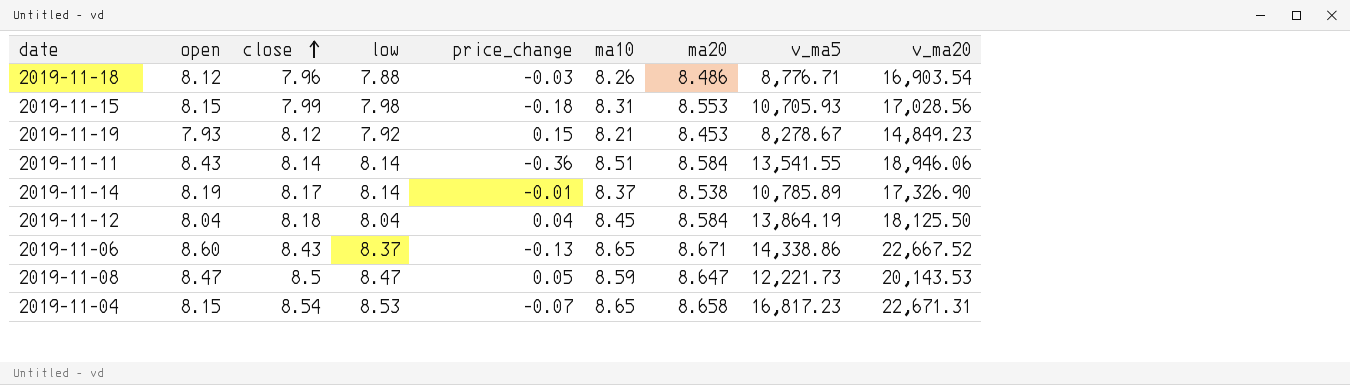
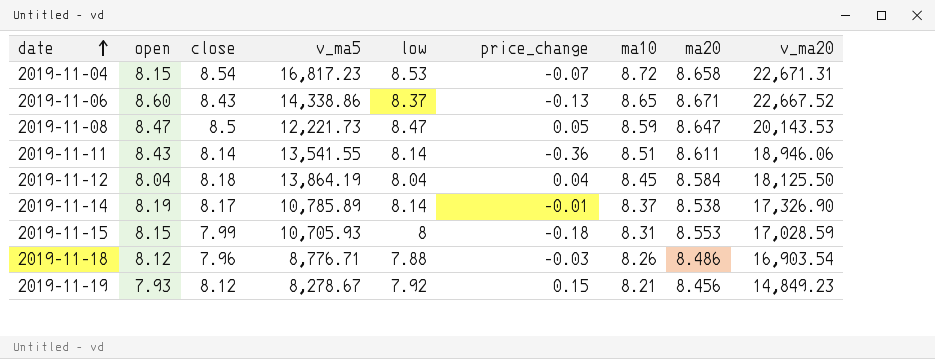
row order: close ascending -> date ascending
column v_ma5 | position: 8 -> 4
2019-11-04 | ma10: 8.65 -> 8.72
2019-11-11 | ma20: 8.584 -> 8.611
2019-11-15 | low: 7.98 -> 8
2019-11-15 | v_ma20: 17,028.56 -> 17,028.59
2019-11-19 | ma20: 8.453 -> 8.456

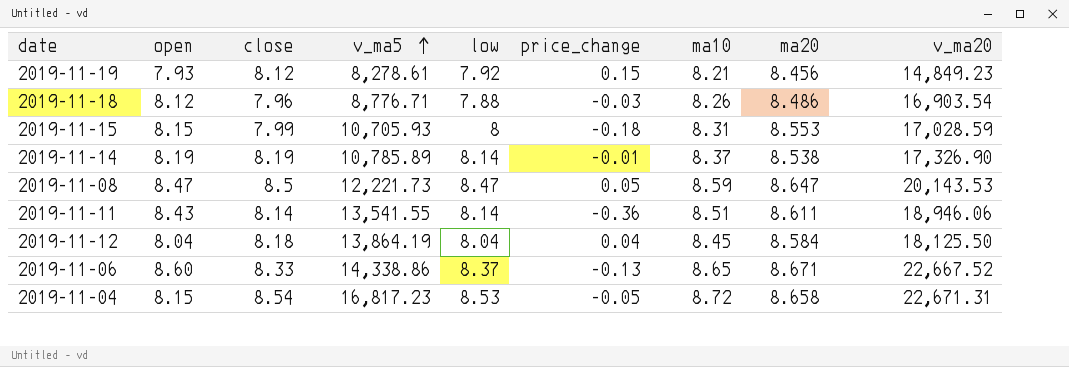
row order: date ascending -> v_ma5 ascending
2019-11-19 | v_ma5: 8,278.67 -> 8,278.61
2019-11-14 | close: 8.17 -> 8.19
2019-11-06 | close: 8.43 -> 8.33
2019-11-04 | price_change: -0.07 -> -0.05

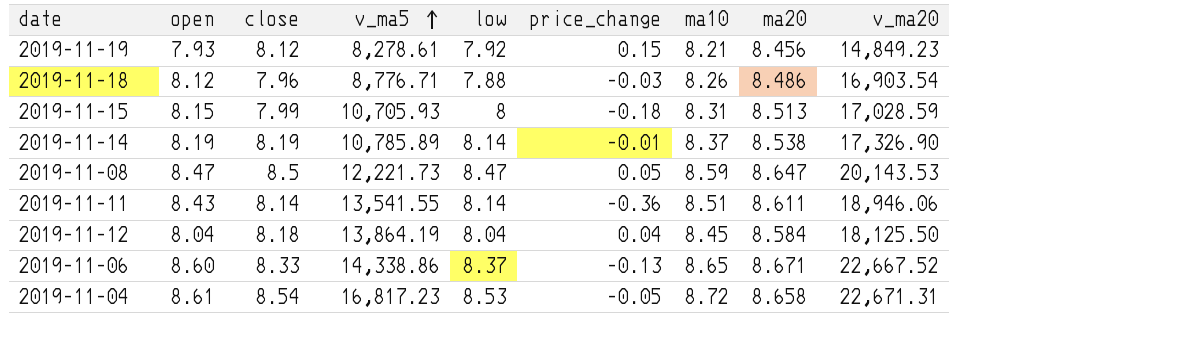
2019-11-15 | ma20: 8.553 -> 8.513
2019-11-04 | open: 8.15 -> 8.61

